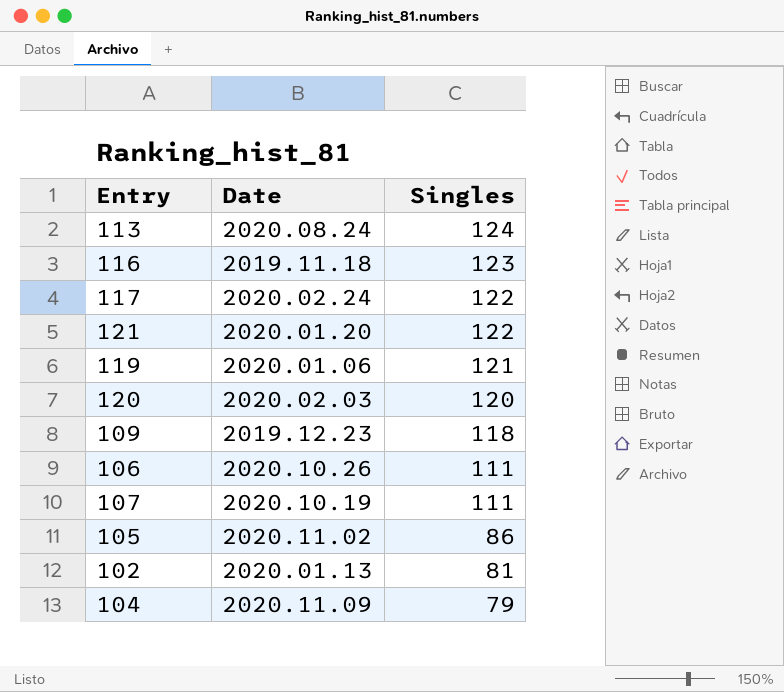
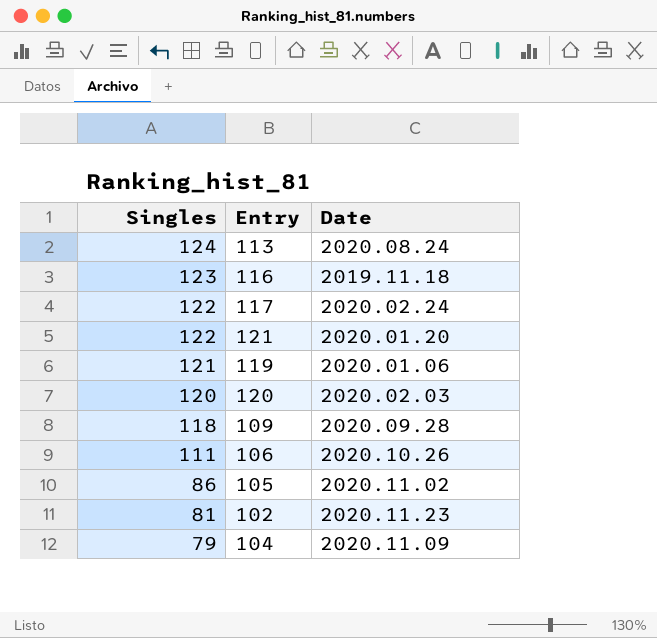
column Singles | position: 3 -> 1
row 107: 2020.10.19 | 111 -> none
109 | Date: 2019.12.23 -> 2020.09.28
102 | Date: 2020.01.13 -> 2020.11.23

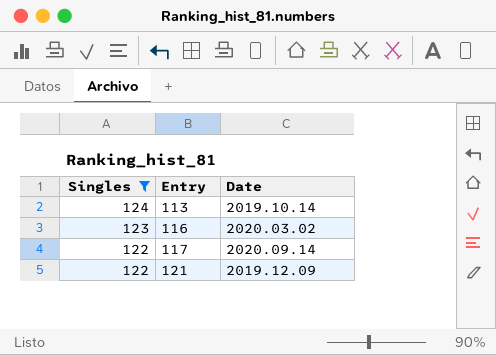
filter: none -> Singles >= 122
113 | Date: 2020.08.24 -> 2019.10.14
116 | Date: 2019.11.18 -> 2020.03.02
117 | Date: 2020.02.24 -> 2020.09.14
121 | Date: 2020.01.20 -> 2019.12.09

